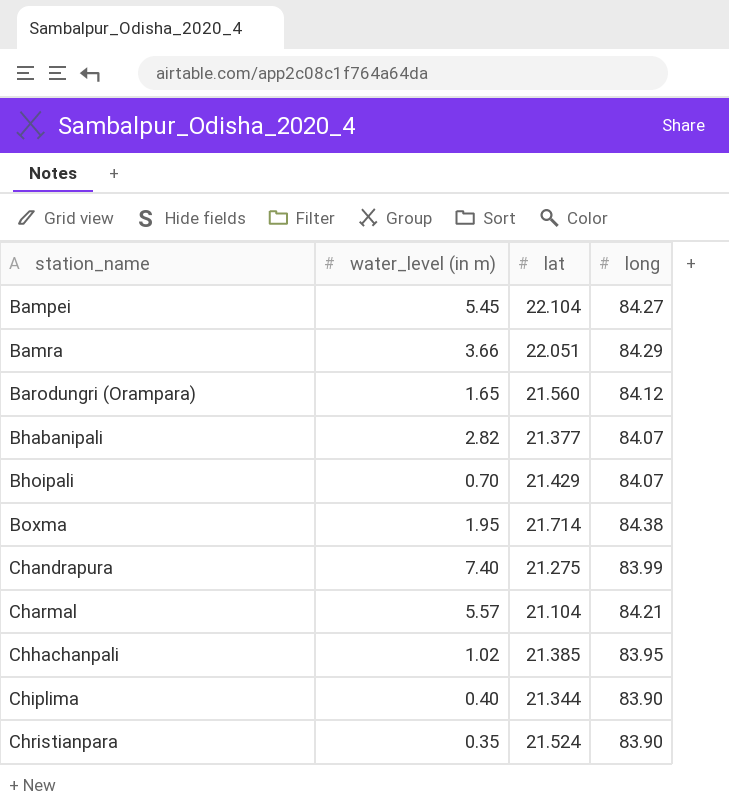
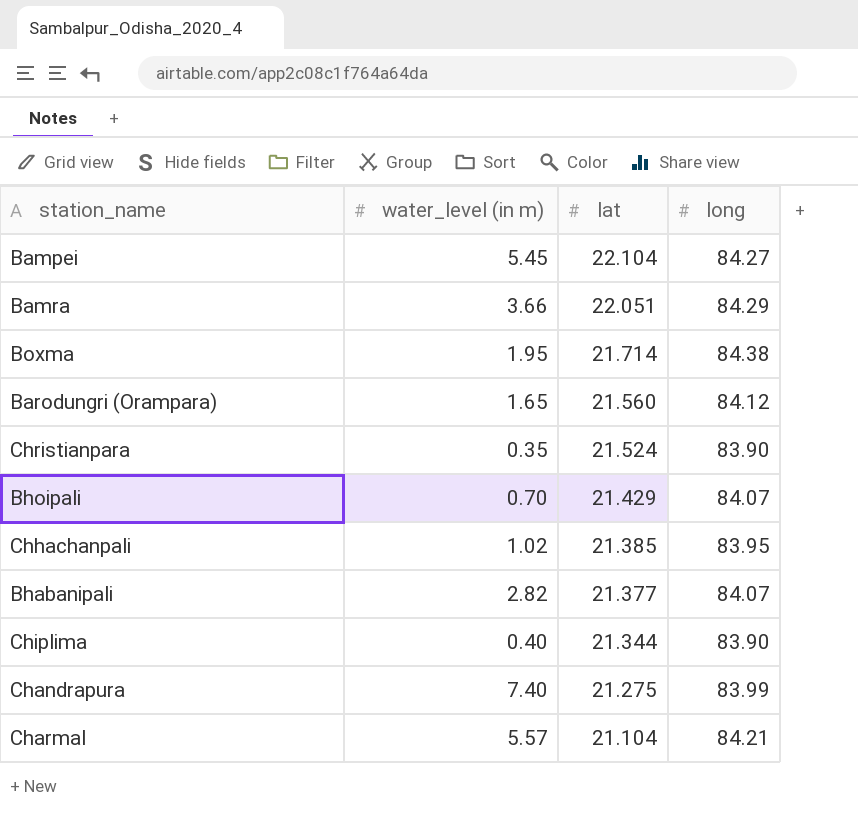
row order: station_name ascending -> lat descending

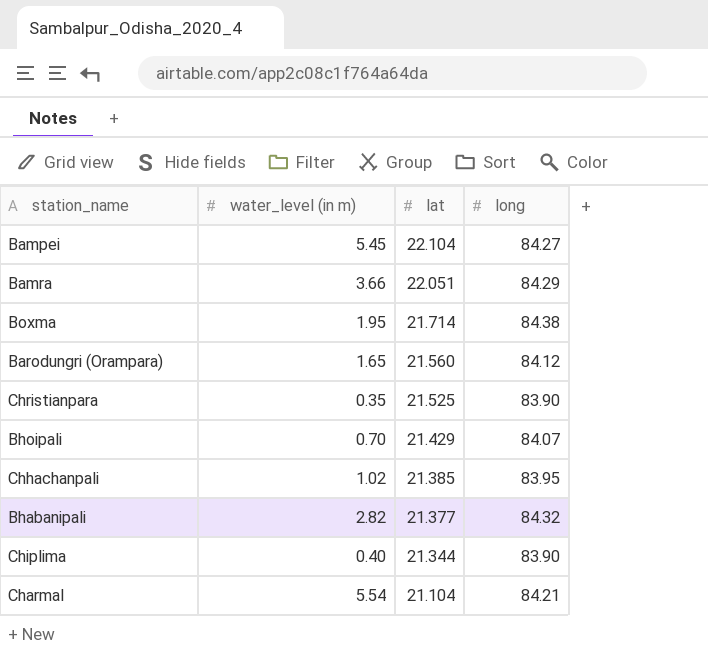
row Chandrapura: 7.40 | 21.275 | 83.99 -> none
Christianpara | lat: 21.524 -> 21.525
Bhabanipali | long: 84.07 -> 84.32
Charmal | water_level (in m): 5.57 -> 5.54

